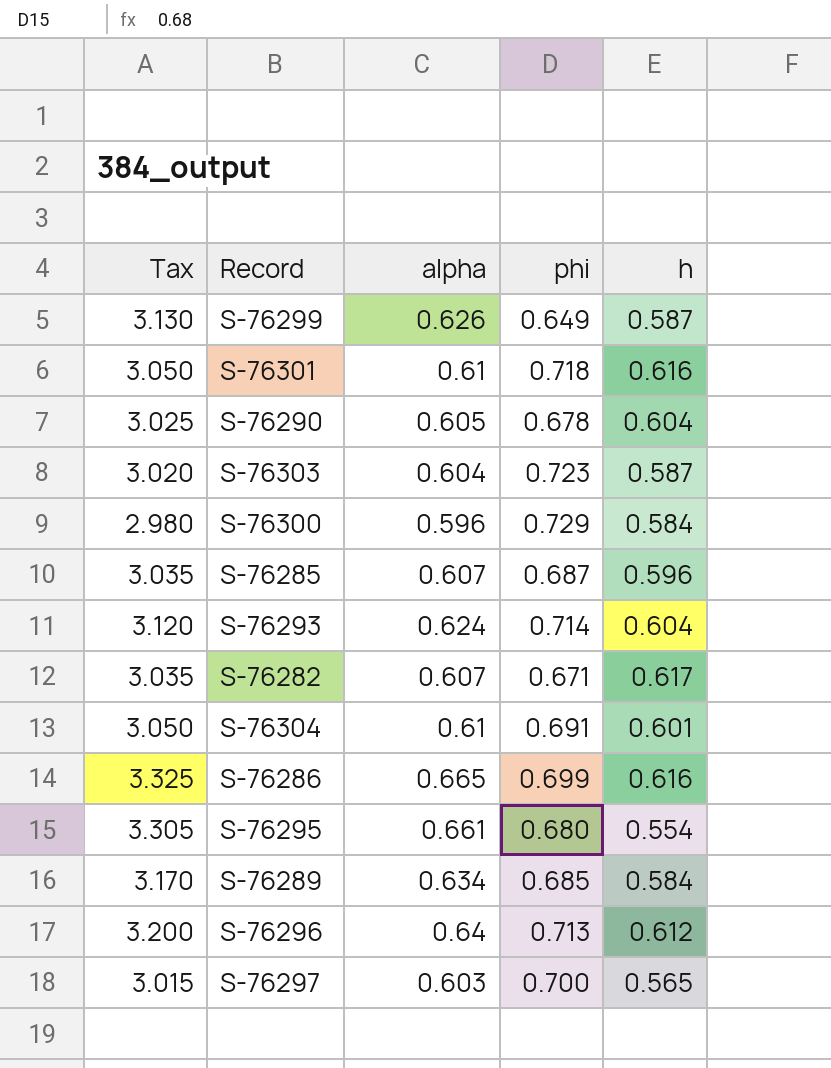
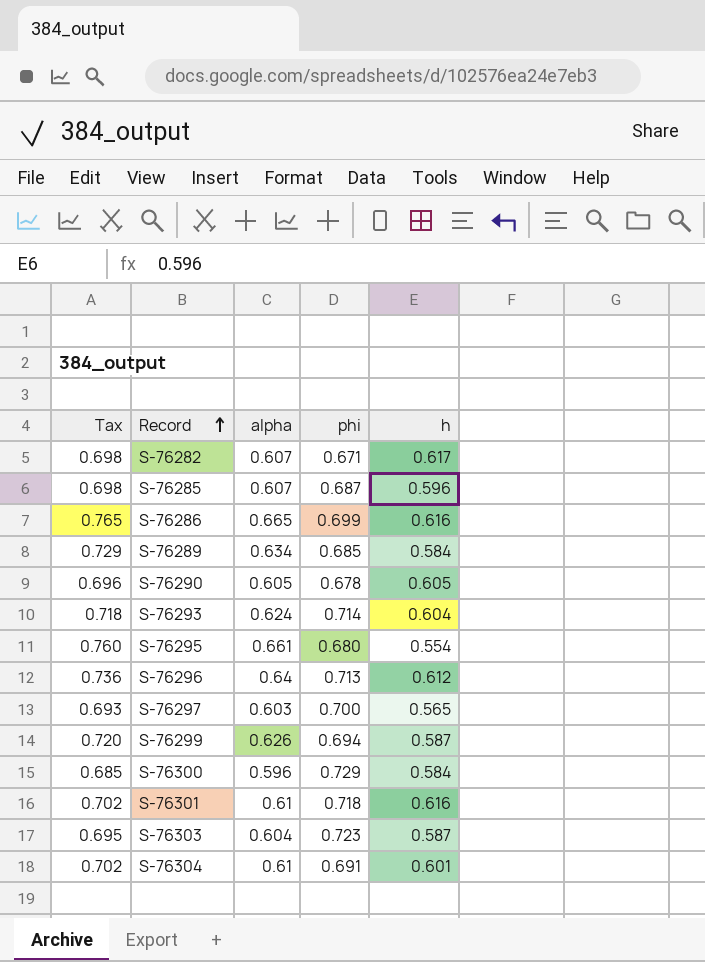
row order: none -> Record ascending
column Tax | formula: [alpha] * 5 -> [alpha] * 1.15
S-76290 | h: 0.604 -> 0.605
S-76299 | phi: 0.649 -> 0.694

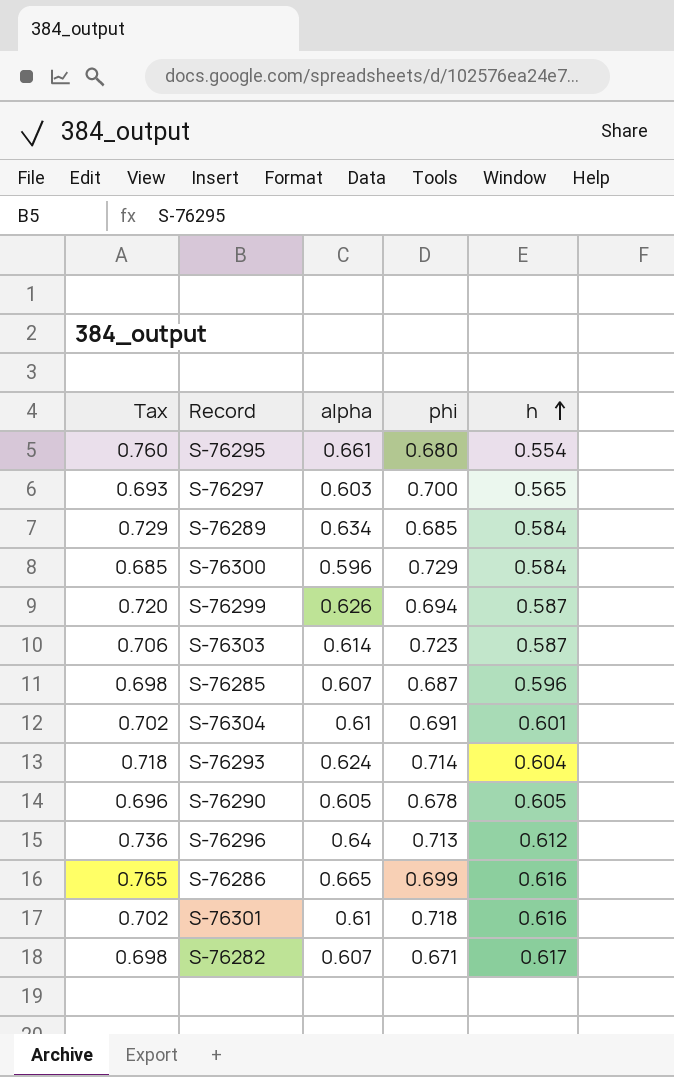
row order: Record ascending -> h ascending
S-76303 | Tax: 0.695 -> 0.706
S-76303 | alpha: 0.604 -> 0.614

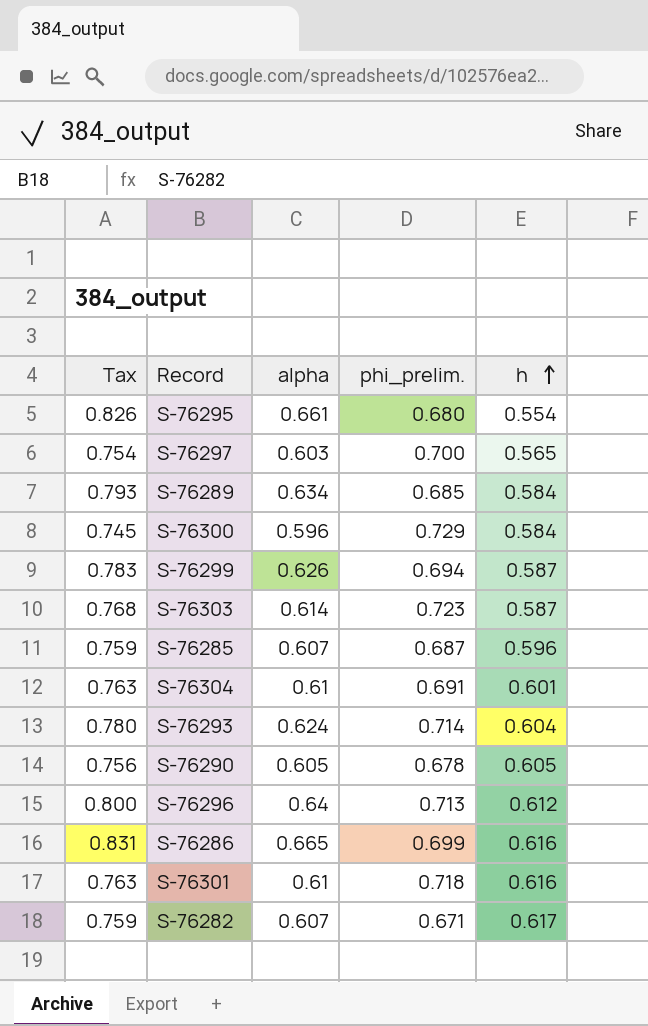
column Tax | formula: [alpha] * 1.15 -> [alpha] * 1.25
column name: phi -> phi_prelim.

